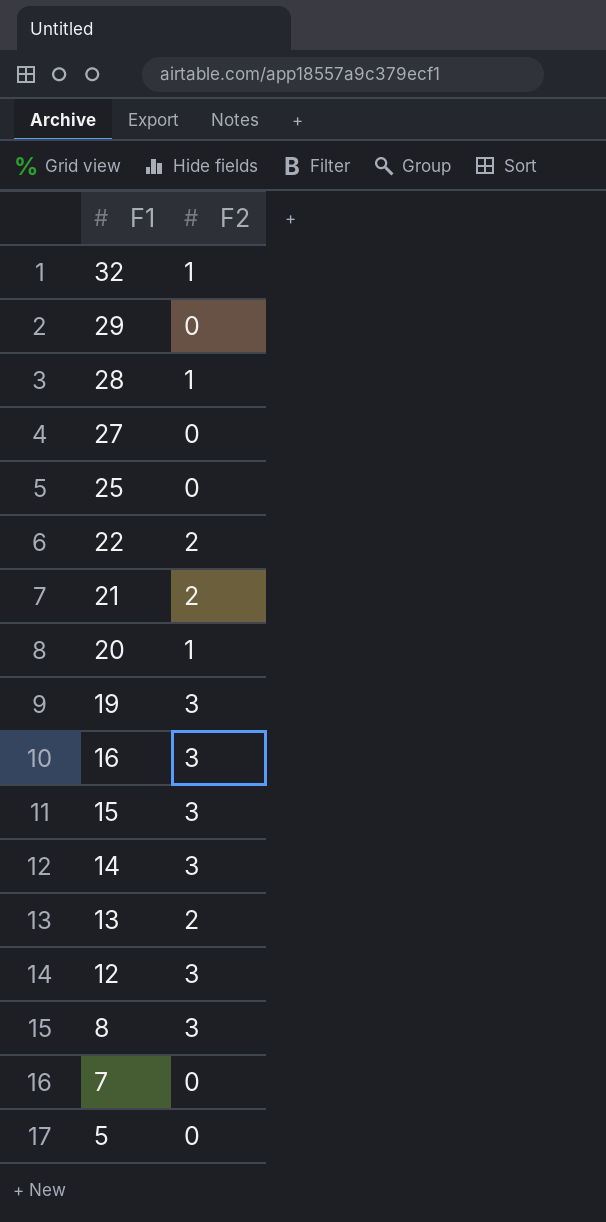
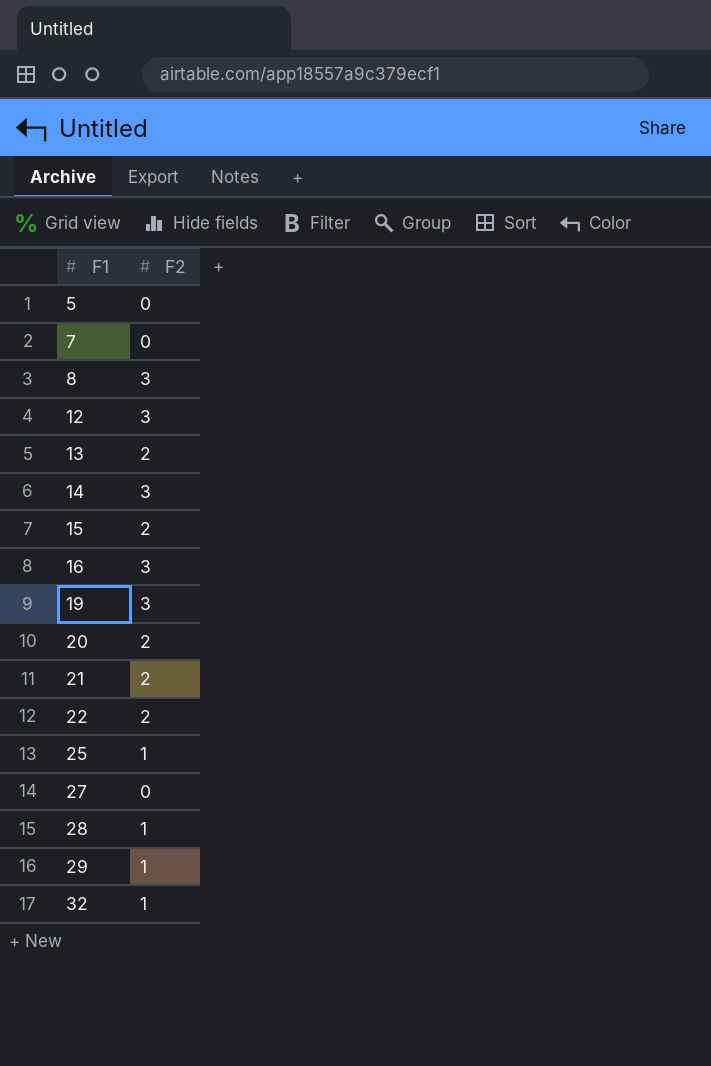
row order: F1 descending -> F1 ascending
15 | F2: 3 -> 2
20 | F2: 1 -> 2
25 | F2: 0 -> 1
29 | F2: 0 -> 1

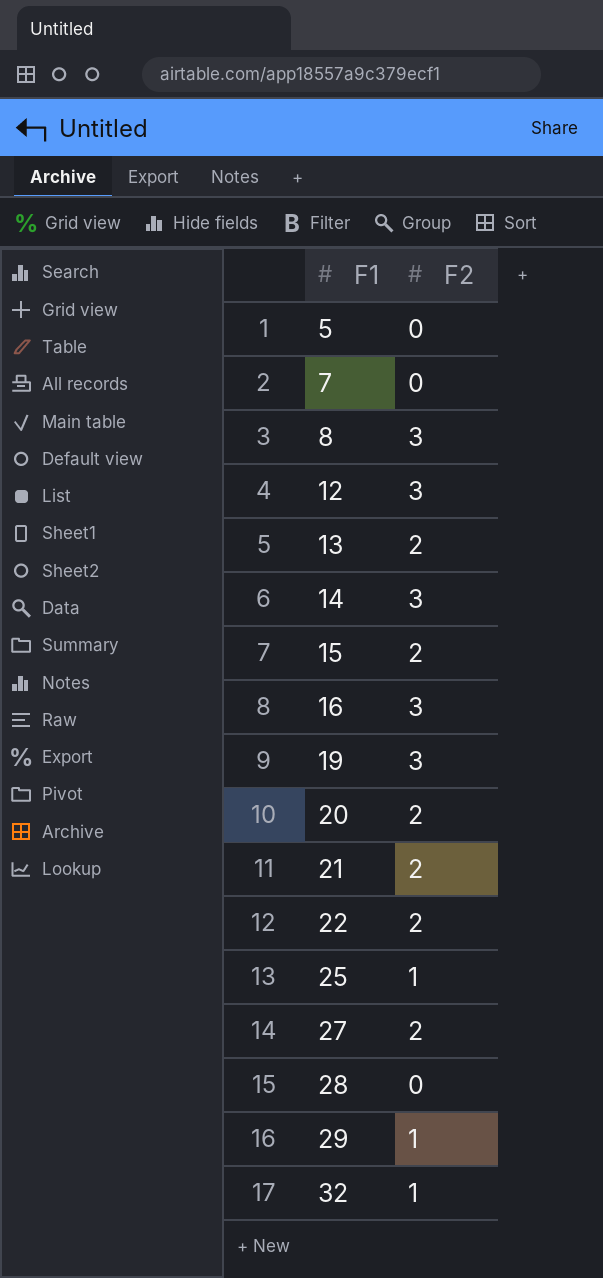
27 | F2: 0 -> 2
28 | F2: 1 -> 0

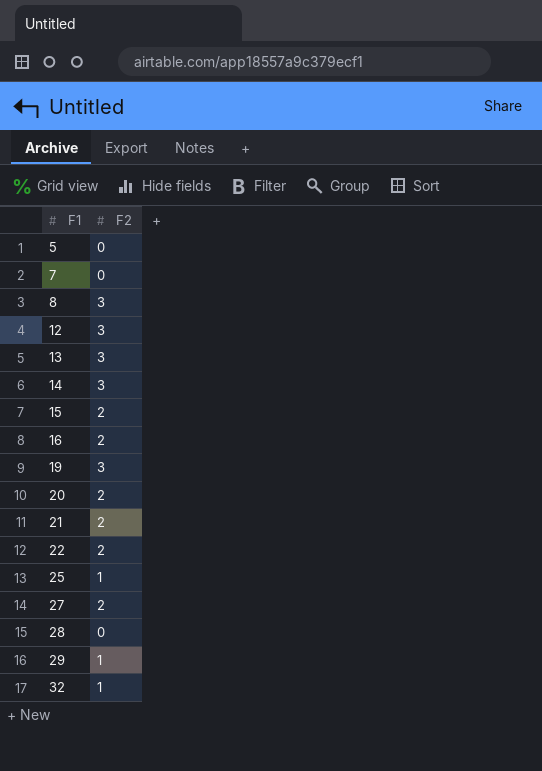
13 | F2: 2 -> 3
16 | F2: 3 -> 2

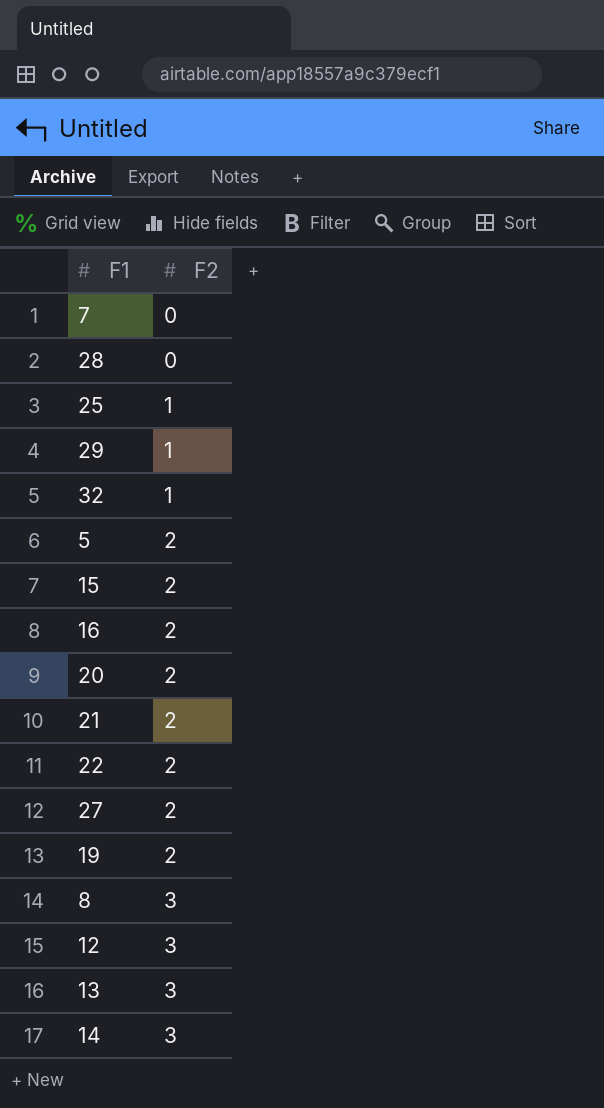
row order: F1 ascending -> F2 ascending
5 | F2: 0 -> 2
19 | F2: 3 -> 2

